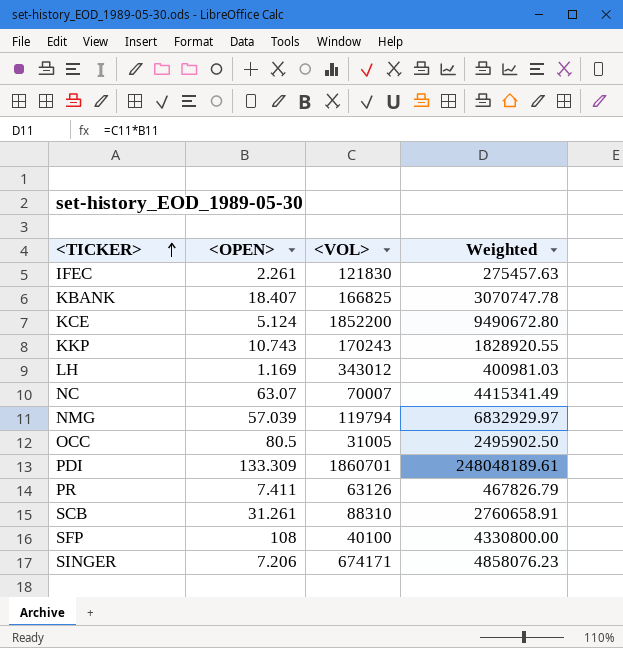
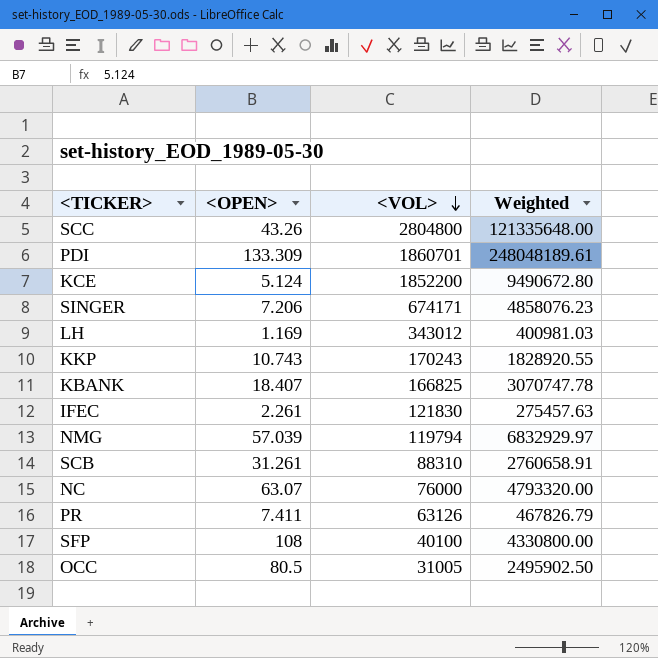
row order: <TICKER> ascending -> <VOL> descending
row SCC: none -> 43.26 | 2804800 | 121335648.00
NC | <VOL>: 70007 -> 76000
NC | Weighted: 4415341.49 -> 4793320.00

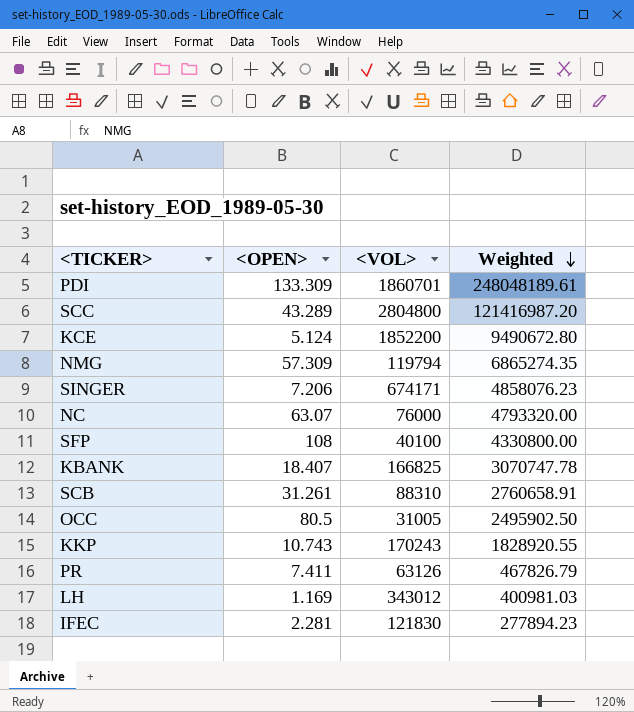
row order: <VOL> descending -> Weighted descending
SCC | <OPEN>: 43.26 -> 43.289
SCC | Weighted: 121335648.00 -> 121416987.20
NMG | <OPEN>: 57.039 -> 57.309
NMG | Weighted: 6832929.97 -> 6865274.35
IFEC | <OPEN>: 2.261 -> 2.281
IFEC | Weighted: 275457.63 -> 277894.23

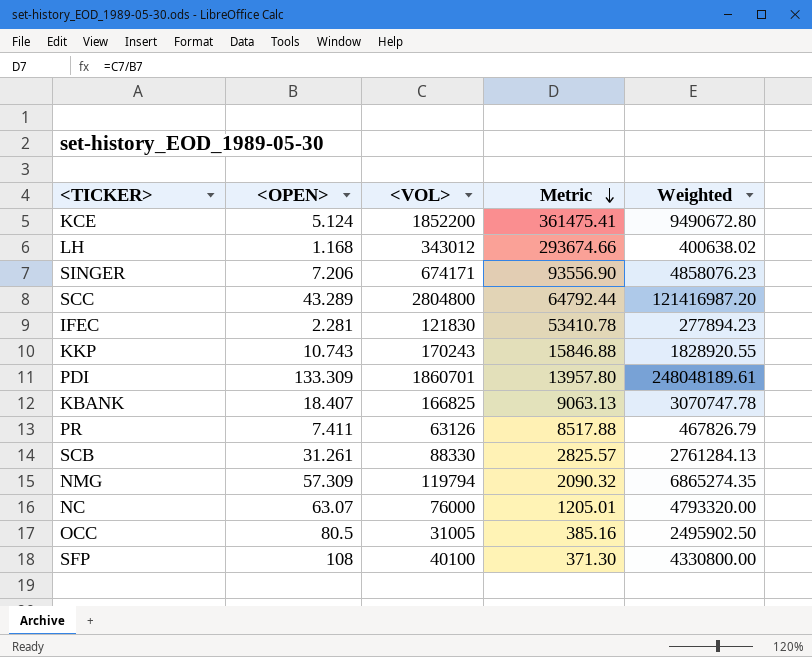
row order: Weighted descending -> Metric descending
column Metric | formula: none -> [<VOL>] / [<OPEN>]
LH | <OPEN>: 1.169 -> 1.168
LH | Weighted: 400981.03 -> 400638.02
SCB | <VOL>: 88310 -> 88330
SCB | Weighted: 2760658.91 -> 2761284.13

